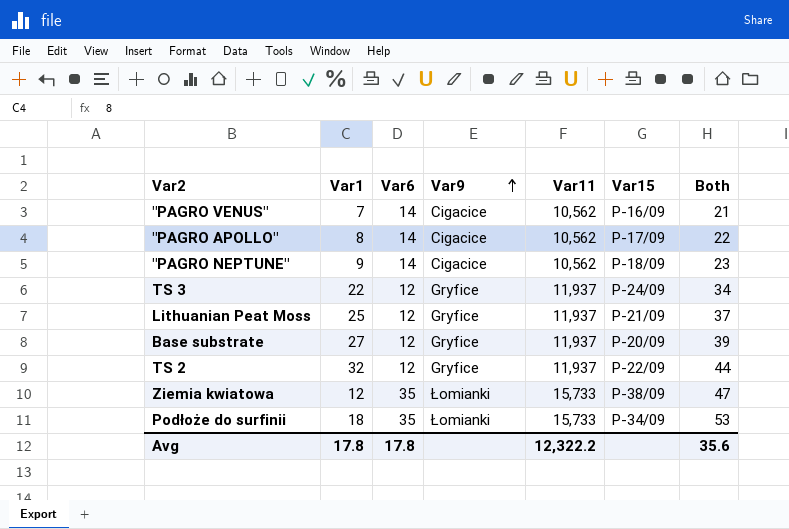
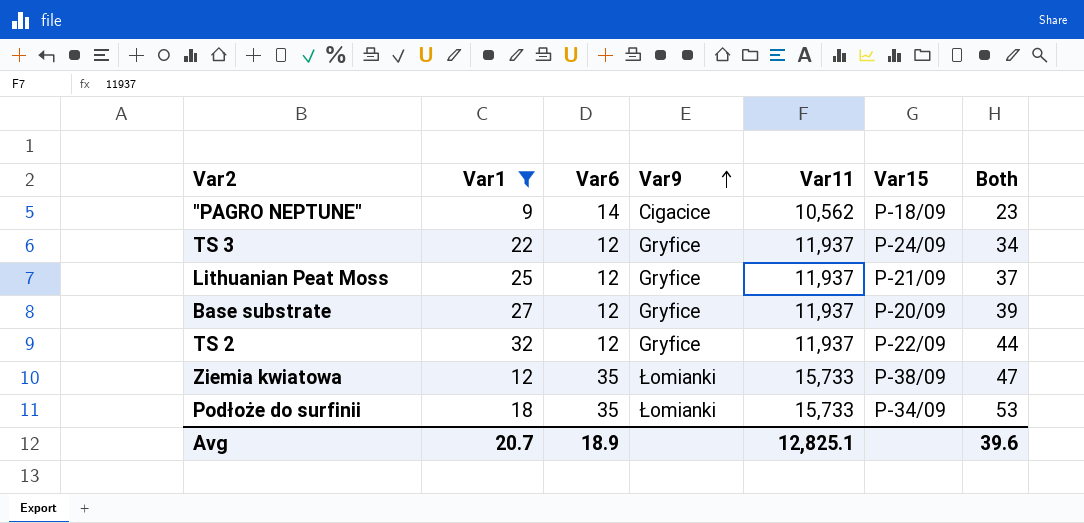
filter: none -> Var1 >= 9
Avg | Var1: 17.8 -> 20.7
Avg | Var6: 17.8 -> 18.9
Avg | Var11: 12,322.2 -> 12,825.1
Avg | Both: 35.6 -> 39.6

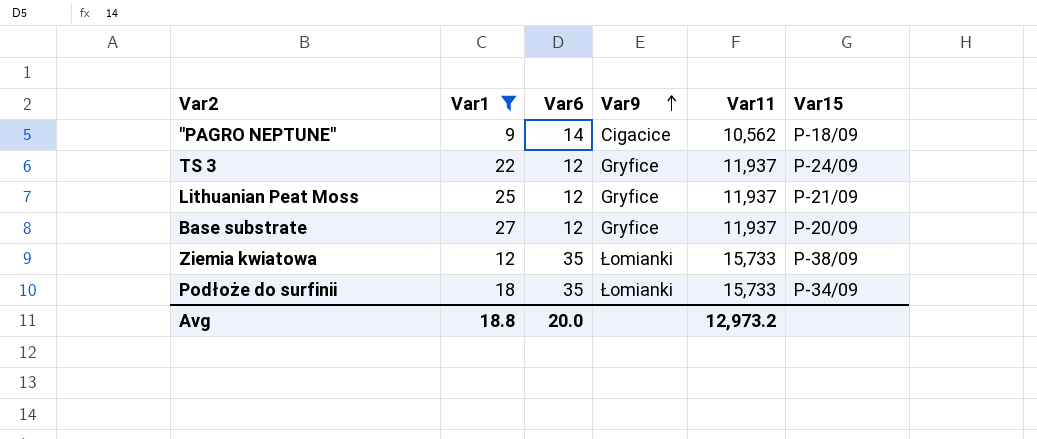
column Both | formula: [Var1] + [Var6] -> none
row TS 2: 32 | 12 | Gryfice | 11,937 | P-22/09 | 44 -> none
Avg | Var1: 20.7 -> 18.8
Avg | Var6: 18.9 -> 20.0
Avg | Var11: 12,825.1 -> 12,973.2

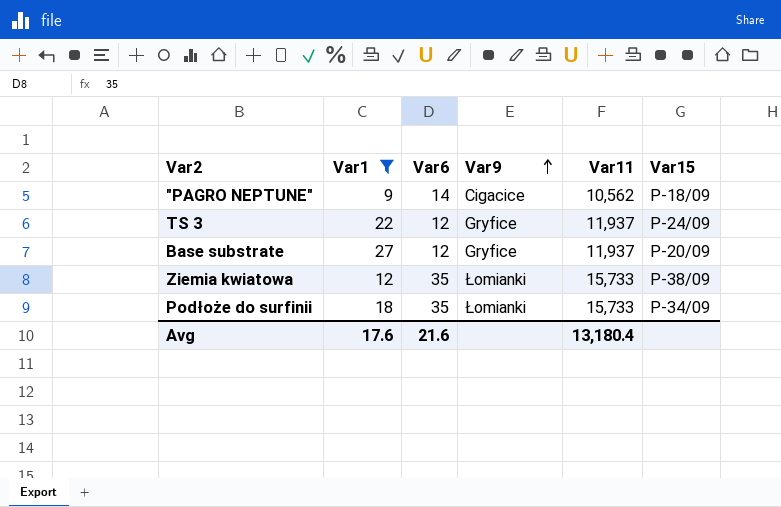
row Lithuanian Peat Moss: 25 | 12 | Gryfice | 11,937 | P-21/09 -> none
Avg | Var1: 18.8 -> 17.6
Avg | Var6: 20.0 -> 21.6
Avg | Var11: 12,973.2 -> 13,180.4

